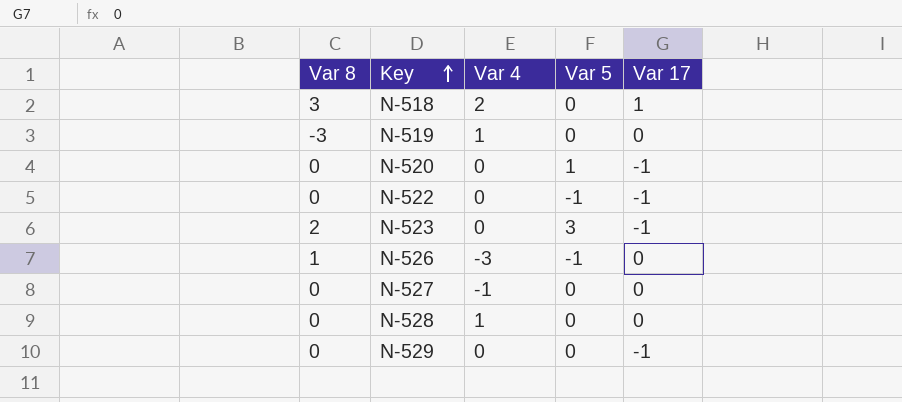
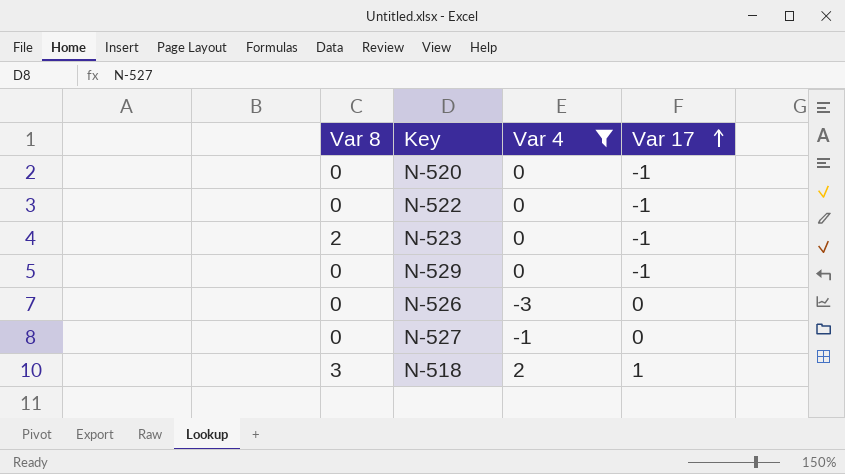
filter: none -> Var 4 != 1
row order: Key ascending -> Var 17 ascending
column Var 5 | position: 4 -> none
N-526 | Var 8: 1 -> 0

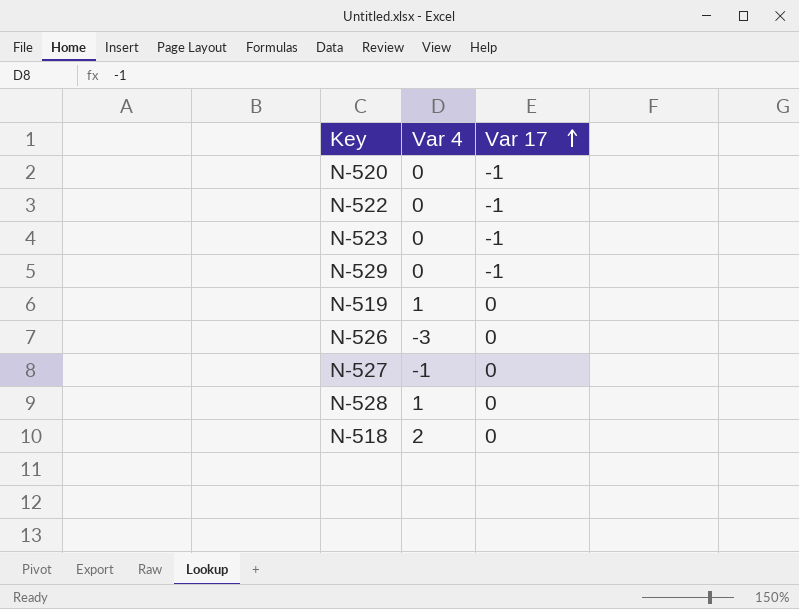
filter: Var 4 != 1 -> none
column Var 8 | position: 1 -> none
N-518 | Var 17: 1 -> 0

